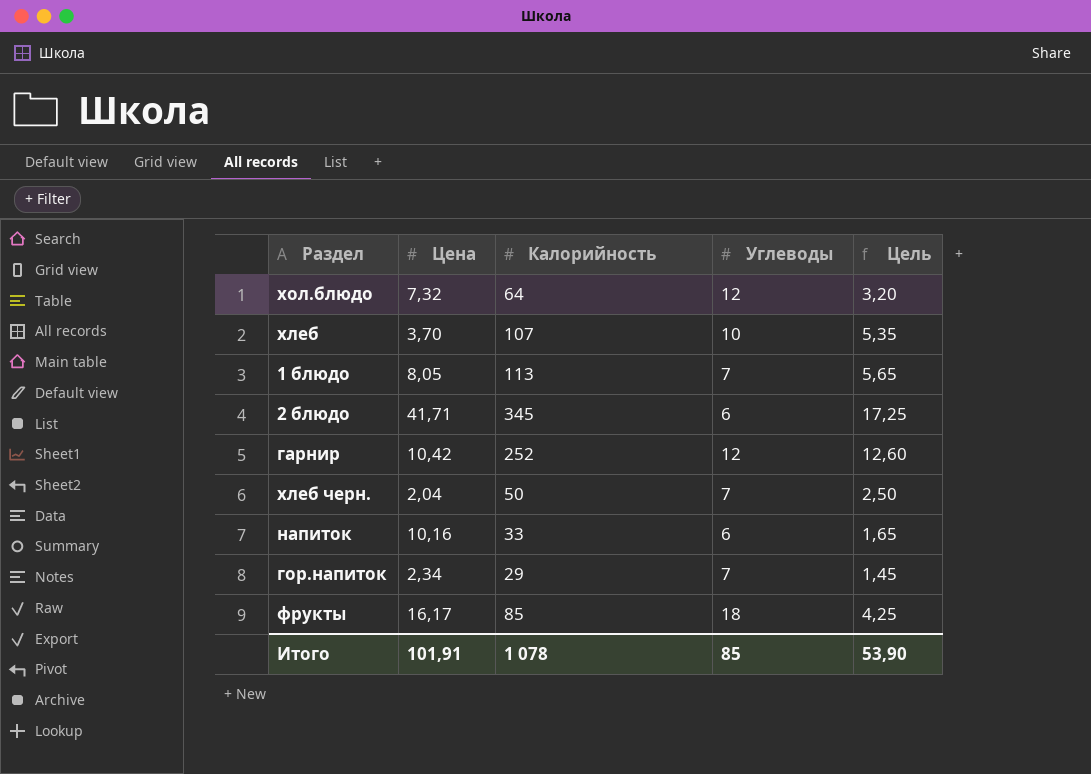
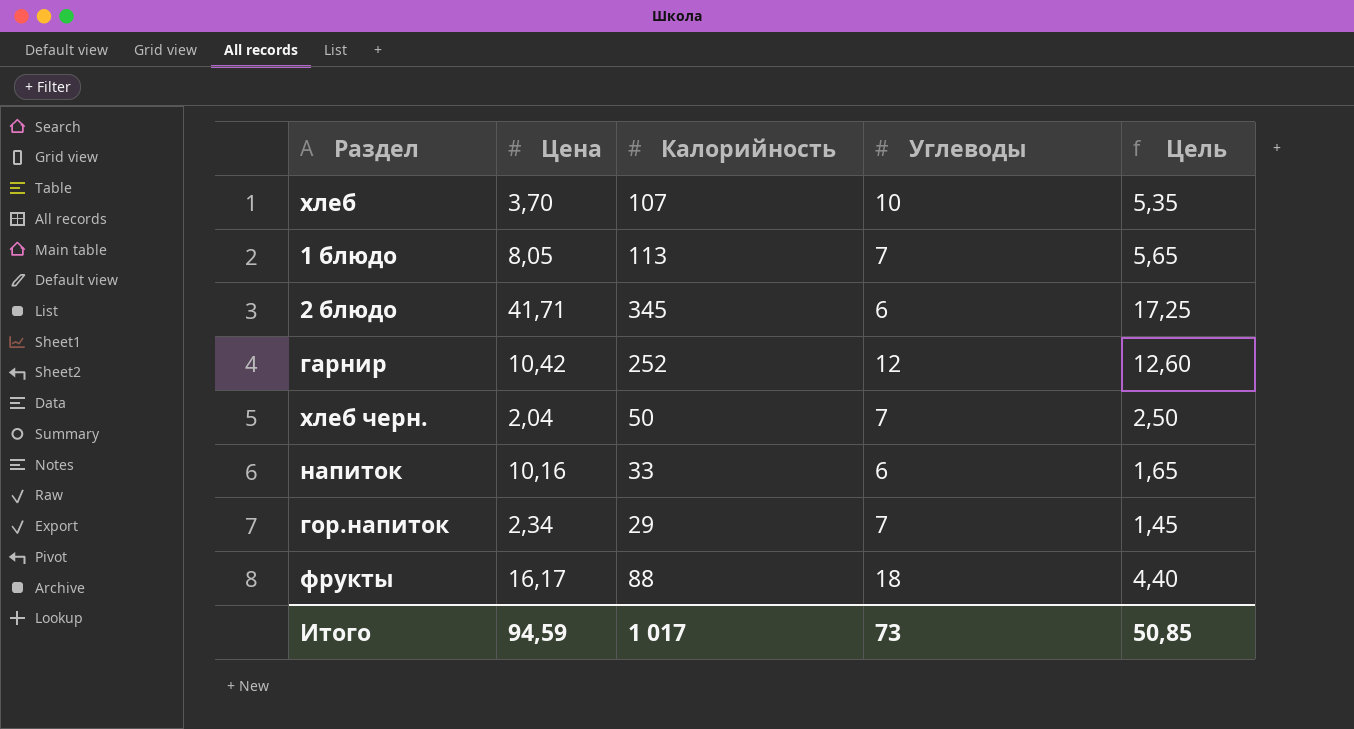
row хол.блюдо: 7,32 | 64 | 12 | 3,20 -> none
фрукты | Калорийность: 85 -> 88
фрукты | Цель: 4,25 -> 4,40
Итого | Цена: 101,91 -> 94,59
Итого | Калорийность: 1 078 -> 1 017
Итого | Углеводы: 85 -> 73
Итого | Цель: 53,90 -> 50,85

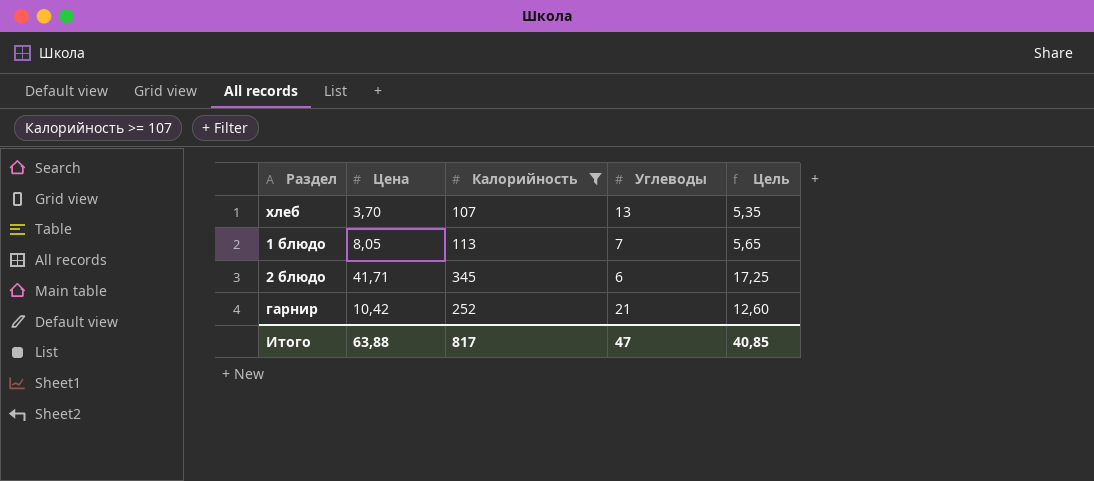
filter: none -> Калорийность >= 107
хлеб | Углеводы: 10 -> 13
гарнир | Углеводы: 12 -> 21
Итого | Цена: 94,59 -> 63,88
Итого | Калорийность: 1 017 -> 817
Итого | Углеводы: 73 -> 47
Итого | Цель: 50,85 -> 40,85

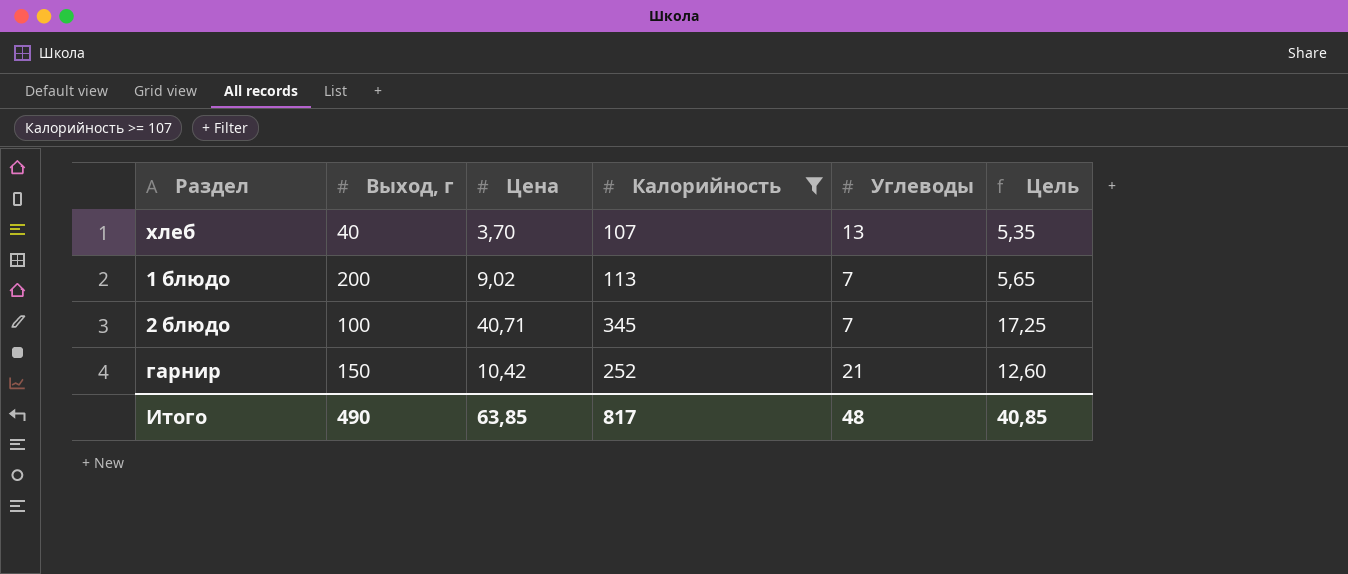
column Выход, г | position: none -> 2
1 блюдо | Цена: 8,05 -> 9,02
2 блюдо | Цена: 41,71 -> 40,71
2 блюдо | Углеводы: 6 -> 7
Итого | Цена: 63,88 -> 63,85
Итого | Углеводы: 47 -> 48

